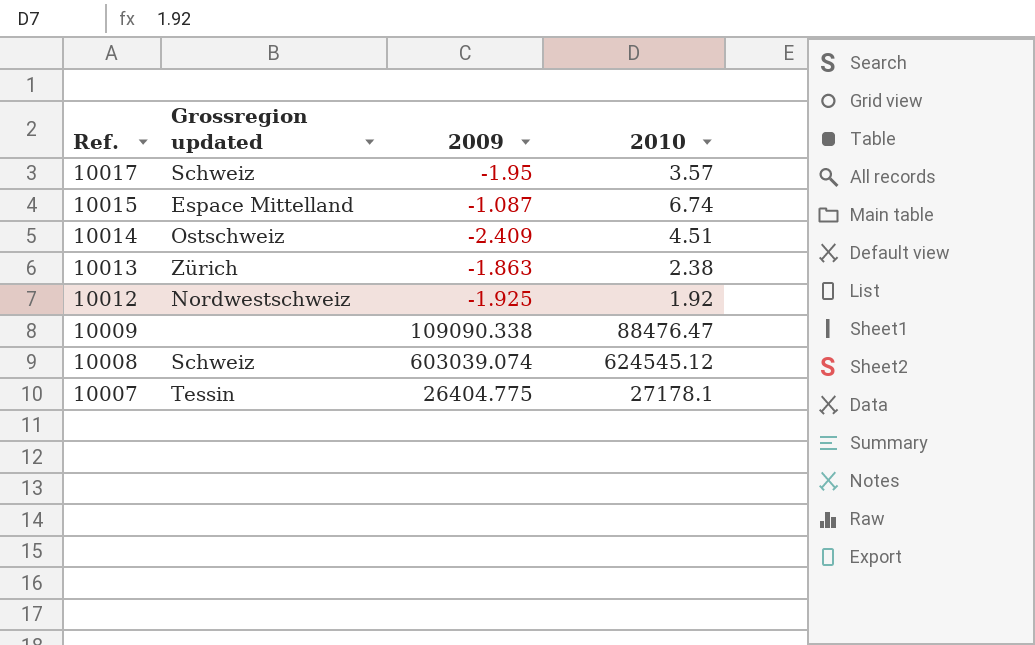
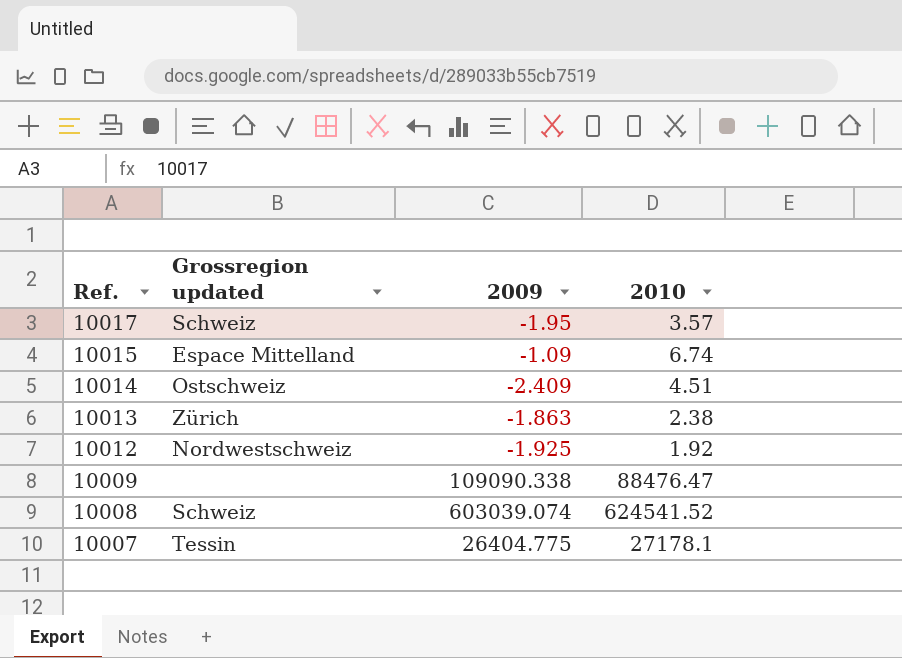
10015 | 2009: -1.087 -> -1.09
10008 | 2010: 624545.12 -> 624541.52

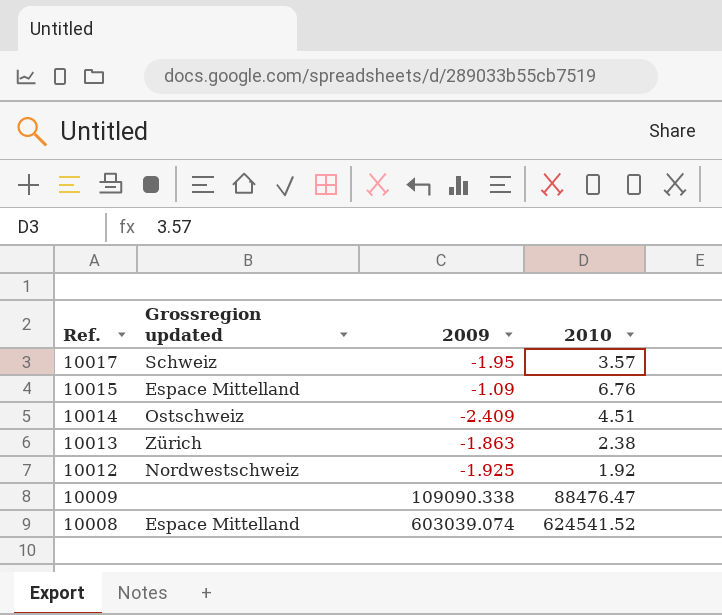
row 10007: Tessin | 26404.775 | 27178.1 -> none
10015 | 2010: 6.74 -> 6.76
10008 | Grossregion updated: Schweiz -> Espace Mittelland

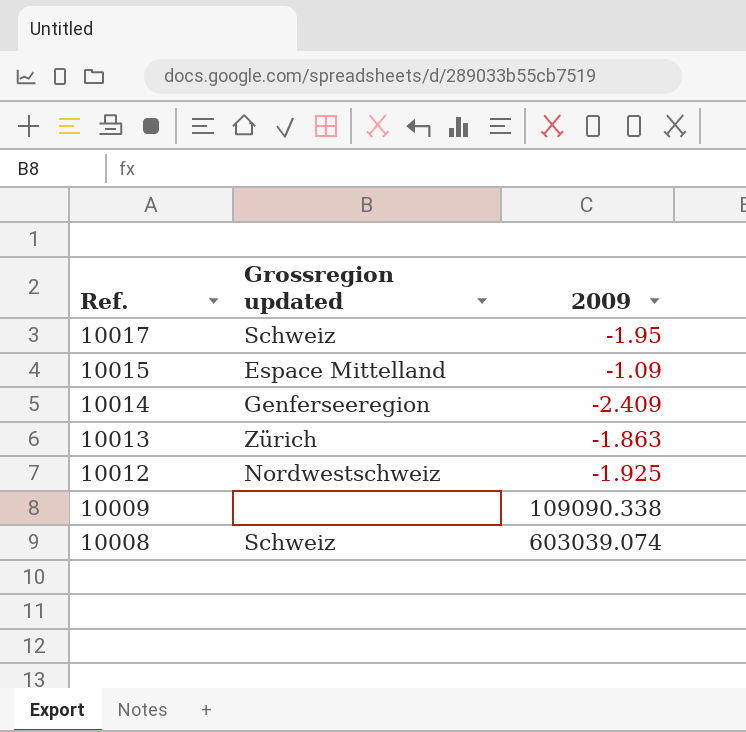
column 2010 | position: 4 -> none
10014 | Grossregion updated: Ostschweiz -> Genferseeregion
10008 | Grossregion updated: Espace Mittelland -> Schweiz

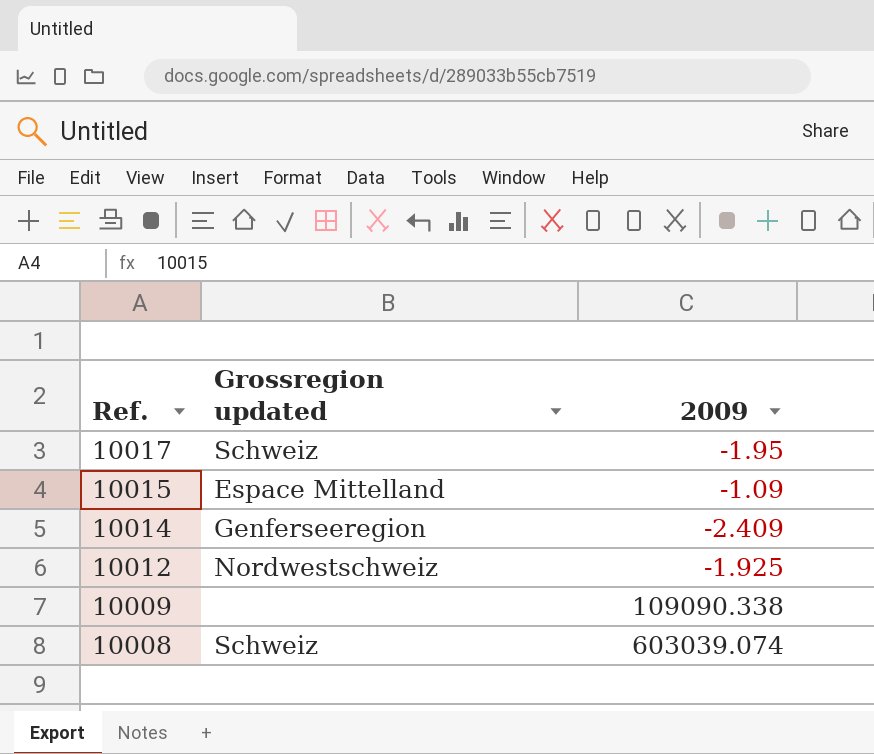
row 10013: Zürich | -1.863 -> none

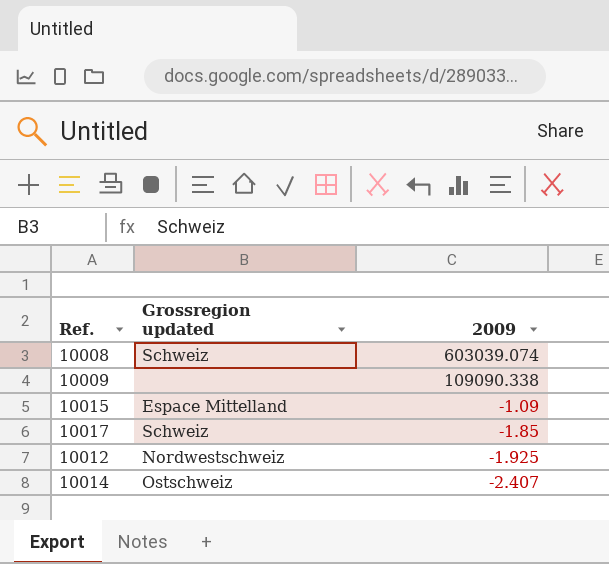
row order: Ref. descending -> 2009 descending
10017 | 2009: -1.95 -> -1.85
10014 | Grossregion updated: Genferseeregion -> Ostschweiz
10014 | 2009: -2.409 -> -2.407

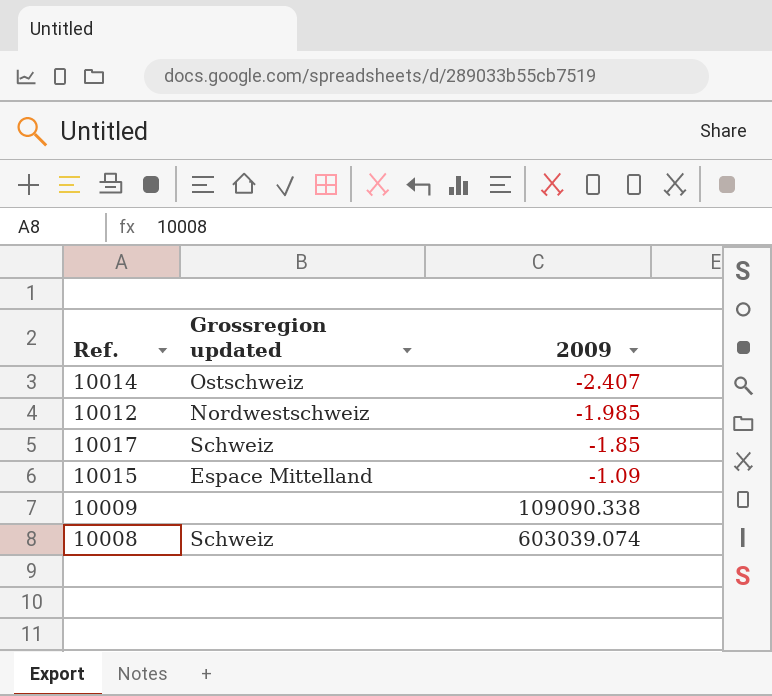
row order: 2009 descending -> 2009 ascending
10012 | 2009: -1.925 -> -1.985

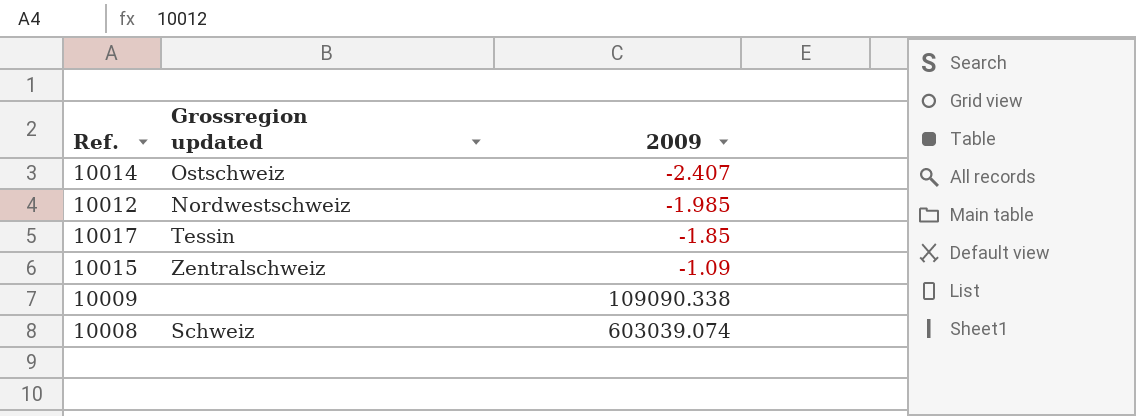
10017 | Grossregion updated: Schweiz -> Tessin
10015 | Grossregion updated: Espace Mittelland -> Zentralschweiz

